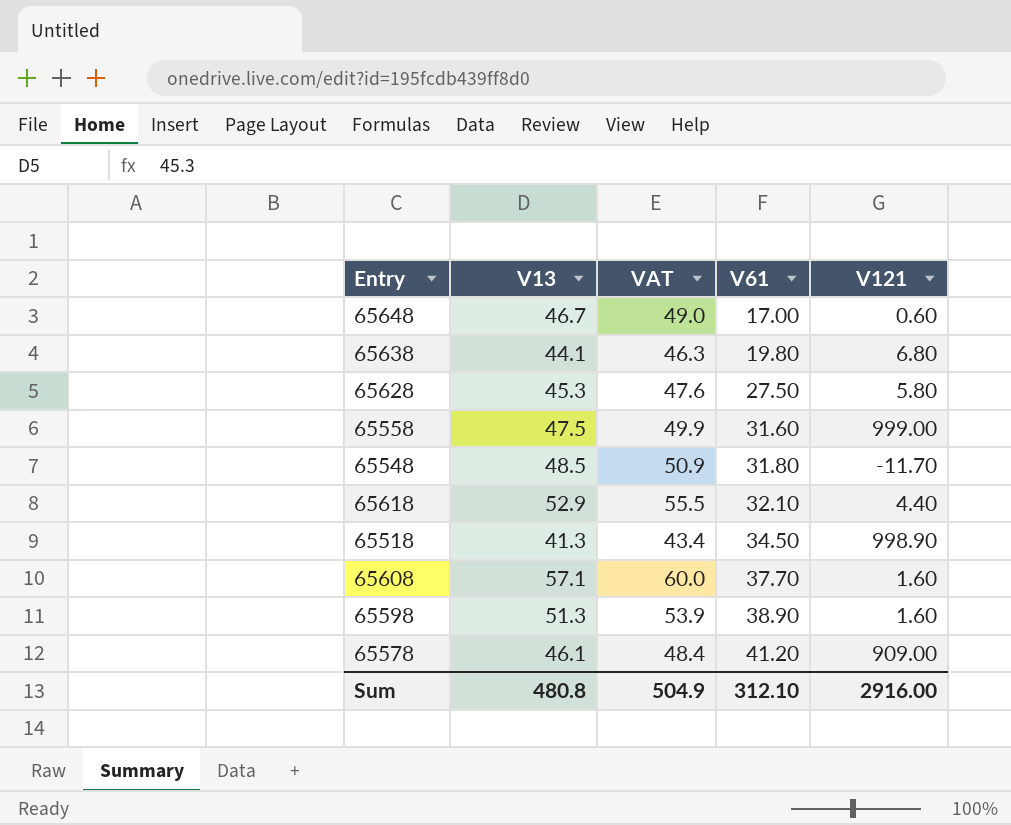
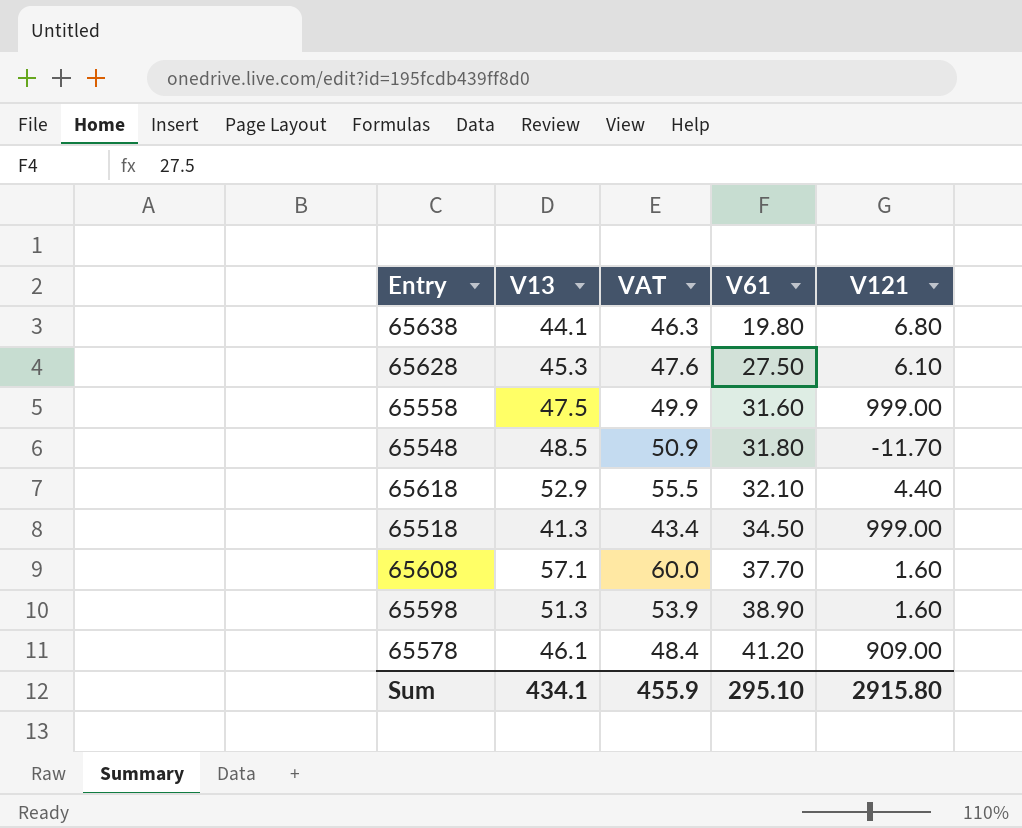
row 65648: 46.7 | 49.0 | 17.00 | 0.60 -> none
65628 | V121: 5.80 -> 6.10
65518 | V121: 998.90 -> 999.00
Sum | V13: 480.8 -> 434.1
Sum | VAT: 504.9 -> 455.9
Sum | V61: 312.10 -> 295.10
Sum | V121: 2916.00 -> 2915.80

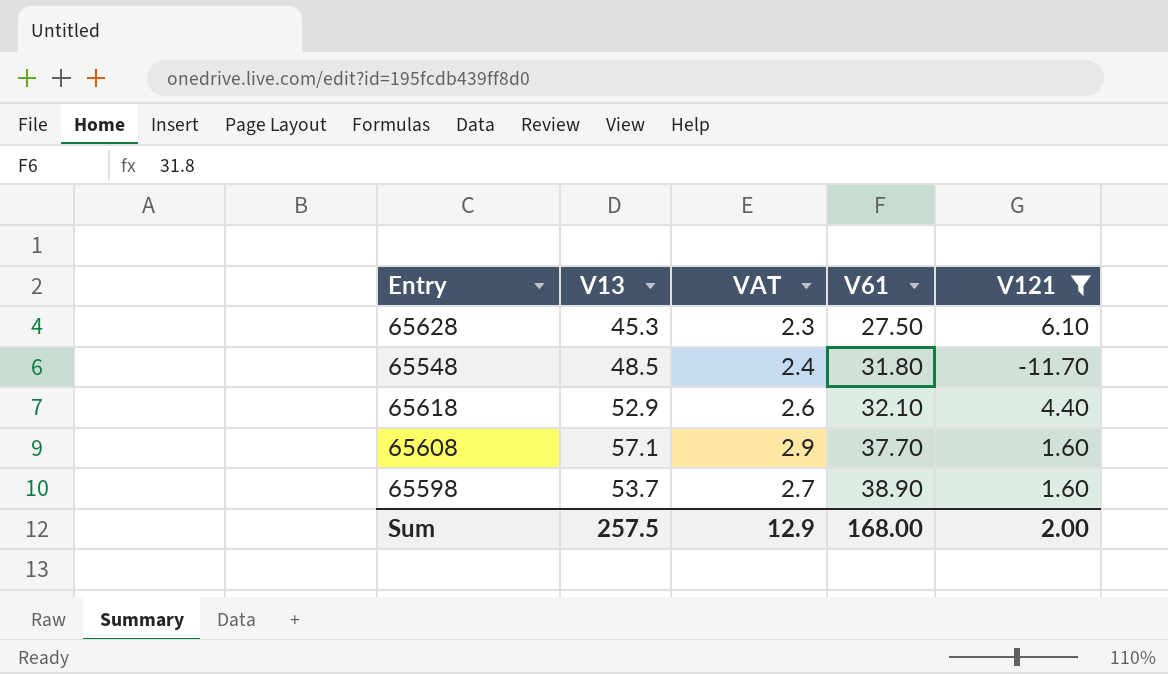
filter: none -> V121 <= 6.10
column VAT | formula: [V13] * 1.05 -> [V13] * 0.05
65598 | V13: 51.3 -> 53.7
Sum | V13: 434.1 -> 257.5
Sum | VAT: 455.9 -> 12.9
Sum | V61: 295.10 -> 168.00
Sum | V121: 2915.80 -> 2.00

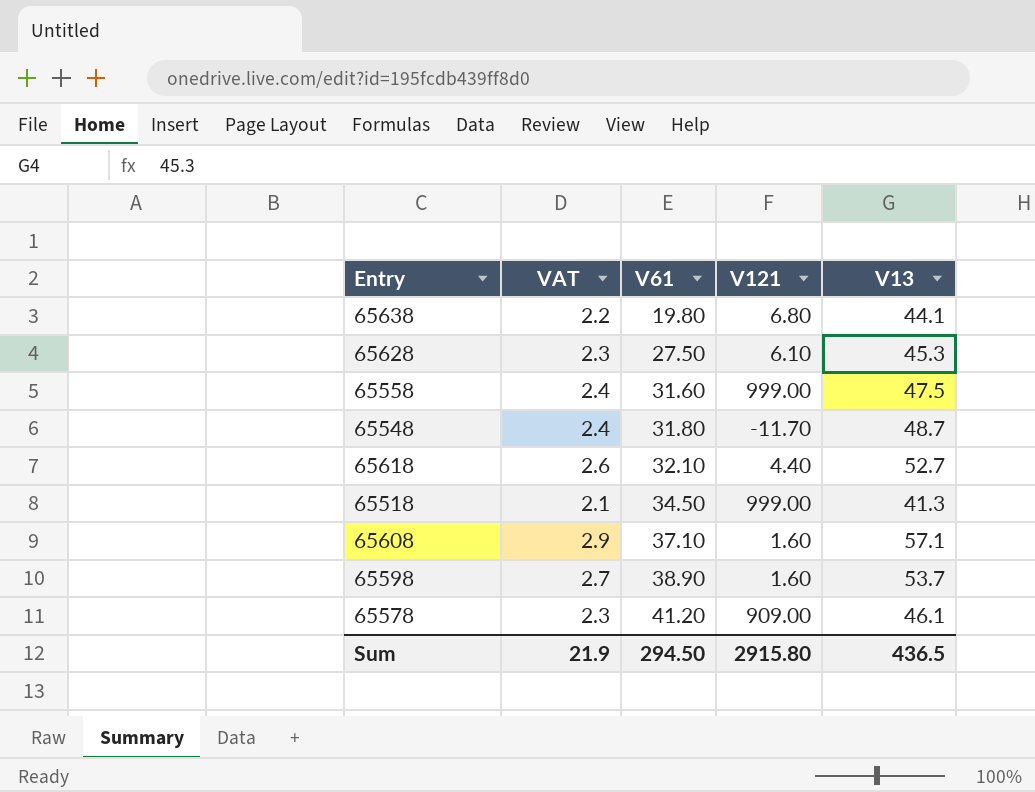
filter: V121 <= 6.10 -> none
column V13 | position: 2 -> 5
65548 | V13: 48.5 -> 48.7
65618 | V13: 52.9 -> 52.7
65608 | V61: 37.70 -> 37.10
Sum | VAT: 12.9 -> 21.9
Sum | V61: 168.00 -> 294.50
Sum | V121: 2.00 -> 2915.80
Sum | V13: 257.5 -> 436.5

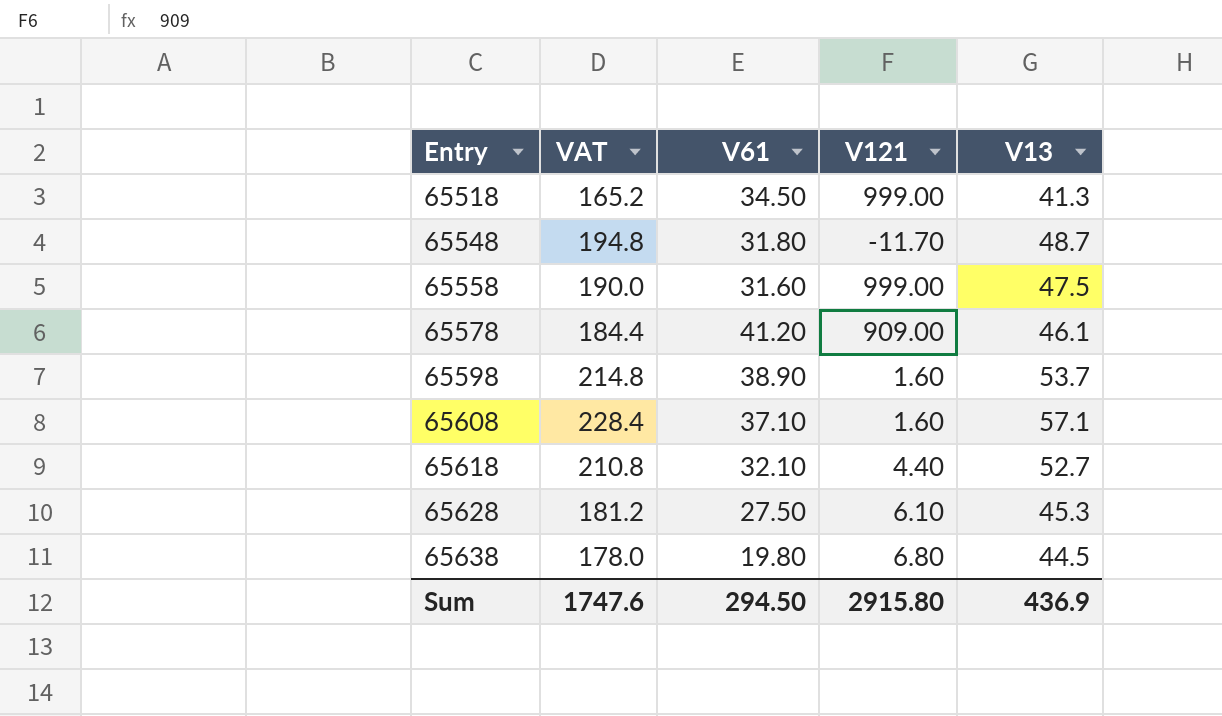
row order: V61 ascending -> Entry ascending
column VAT | formula: [V13] * 0.05 -> [V13] * 4
65638 | V13: 44.1 -> 44.5
Sum | VAT: 21.9 -> 1747.6
Sum | V13: 436.5 -> 436.9

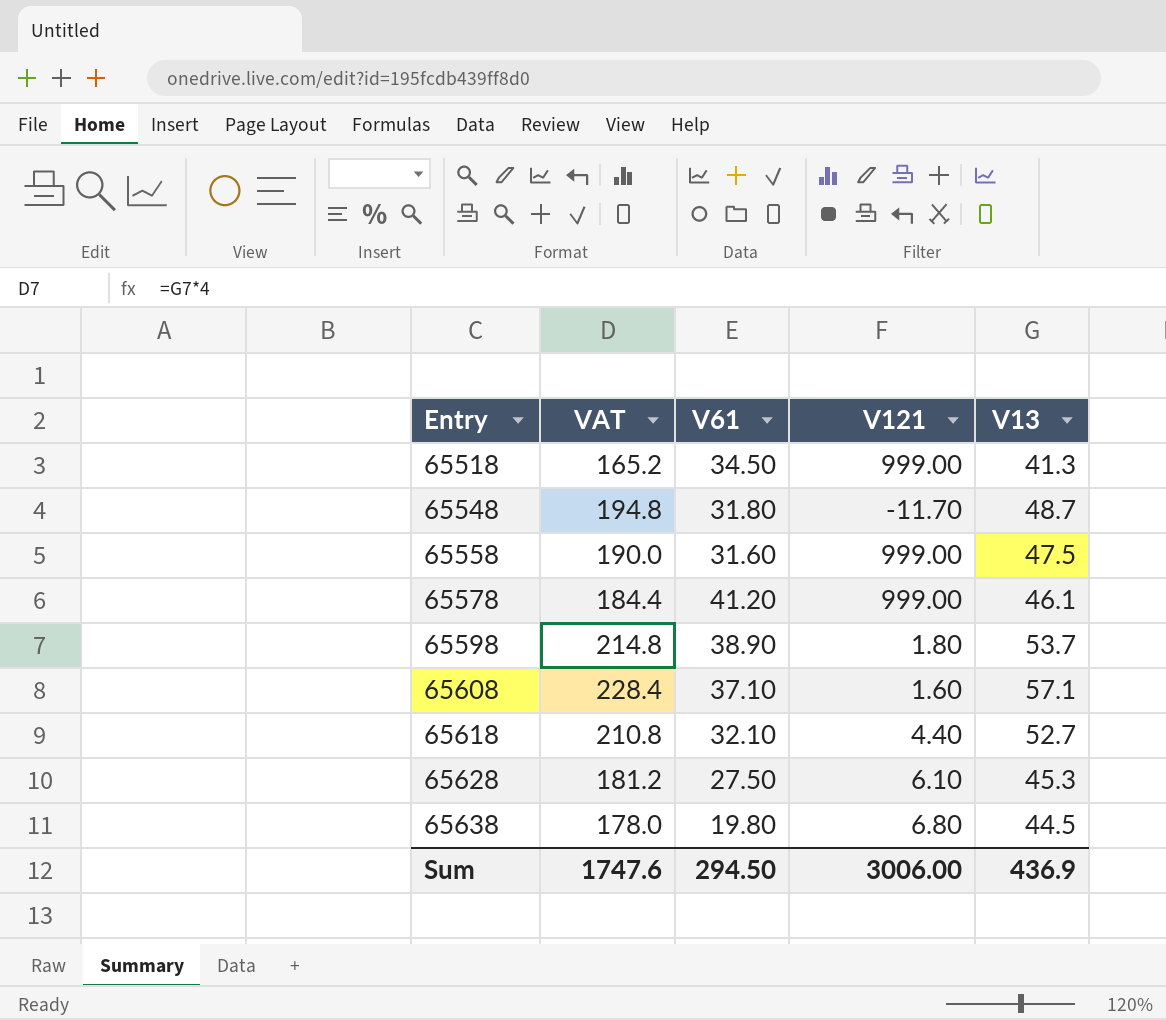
65578 | V121: 909.00 -> 999.00
65598 | V121: 1.60 -> 1.80
Sum | V121: 2915.80 -> 3006.00

